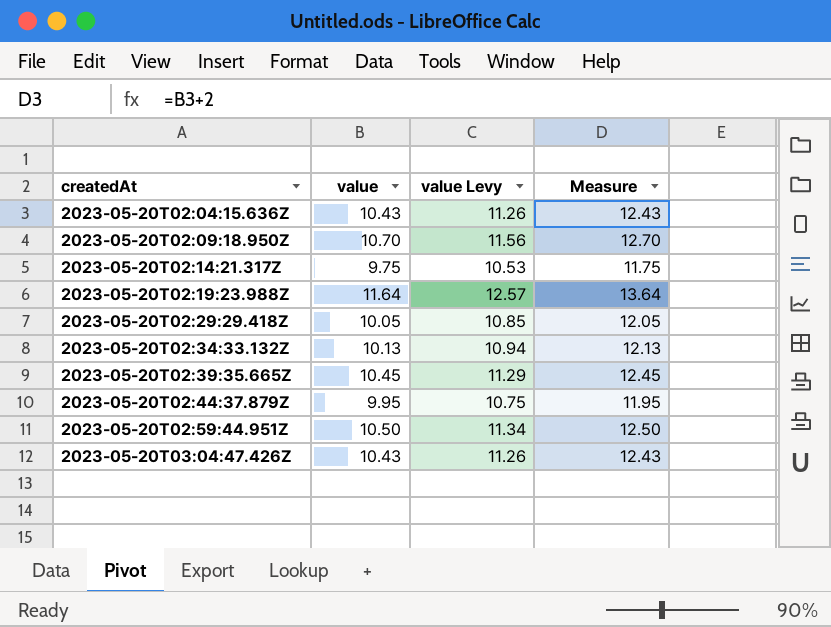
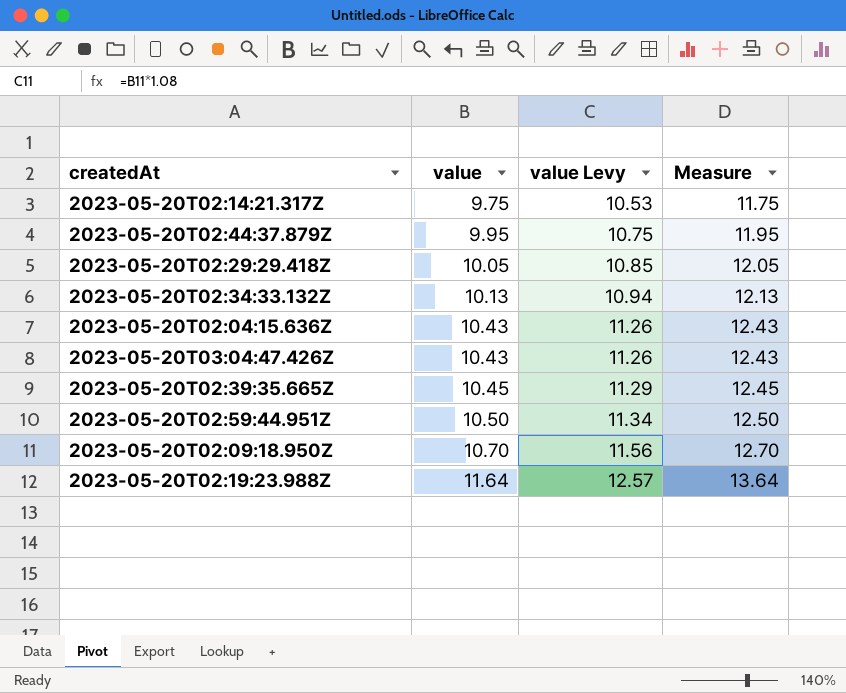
row order: createdAt ascending -> value ascending

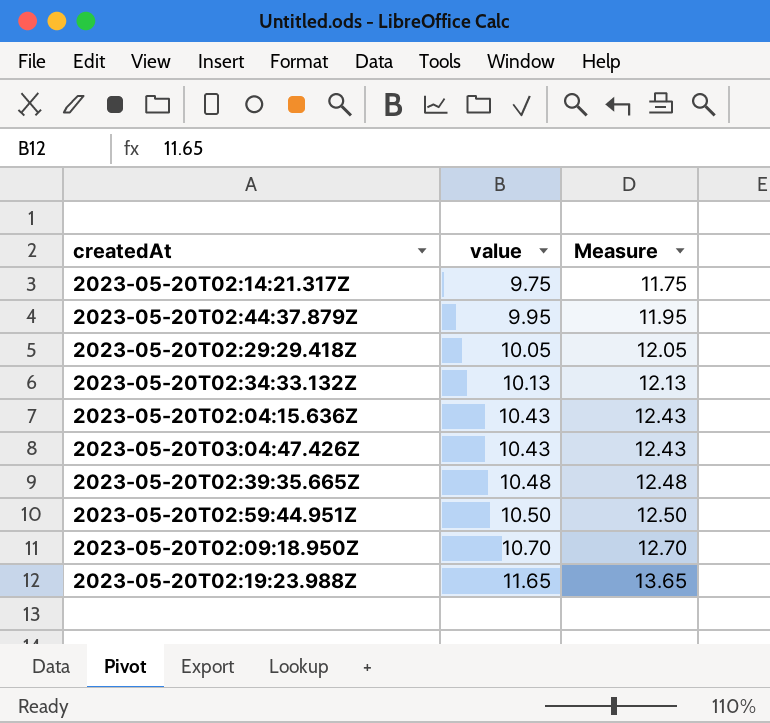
column value Levy | formula: [value] * 1.08 -> none
2023-05-20T02:39:35.665Z | value: 10.45 -> 10.48
2023-05-20T02:39:35.665Z | Measure: 12.45 -> 12.48
2023-05-20T02:19:23.988Z | value: 11.64 -> 11.65
2023-05-20T02:19:23.988Z | Measure: 13.64 -> 13.65

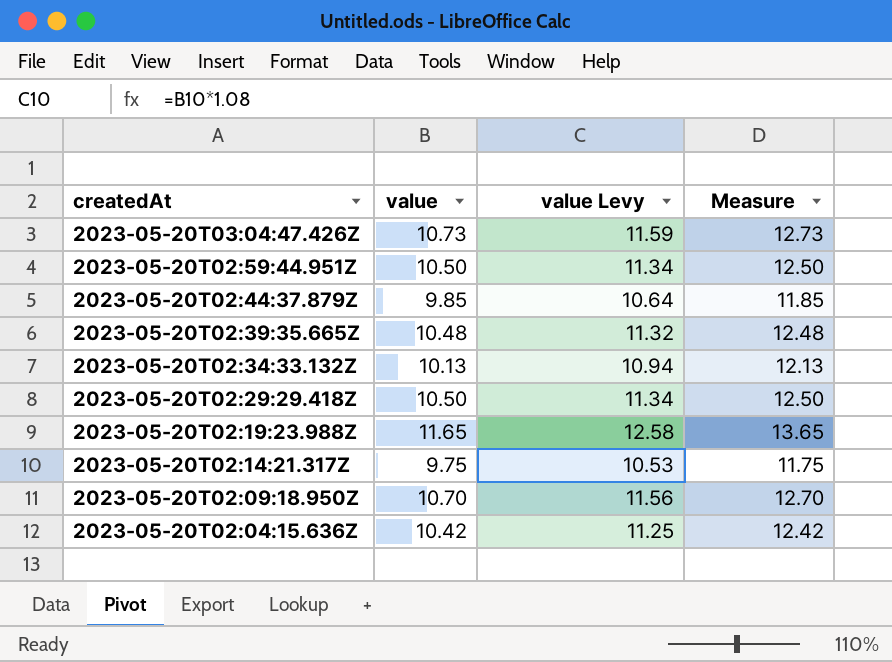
row order: value ascending -> createdAt descending
column value Levy | formula: none -> [value] * 1.08
2023-05-20T03:04:47.426Z | value: 10.43 -> 10.73
2023-05-20T03:04:47.426Z | Measure: 12.43 -> 12.73
2023-05-20T02:44:37.879Z | value: 9.95 -> 9.85
2023-05-20T02:44:37.879Z | Measure: 11.95 -> 11.85
2023-05-20T02:29:29.418Z | value: 10.05 -> 10.50
2023-05-20T02:29:29.418Z | Measure: 12.05 -> 12.50
2023-05-20T02:04:15.636Z | value: 10.43 -> 10.42
2023-05-20T02:04:15.636Z | Measure: 12.43 -> 12.42

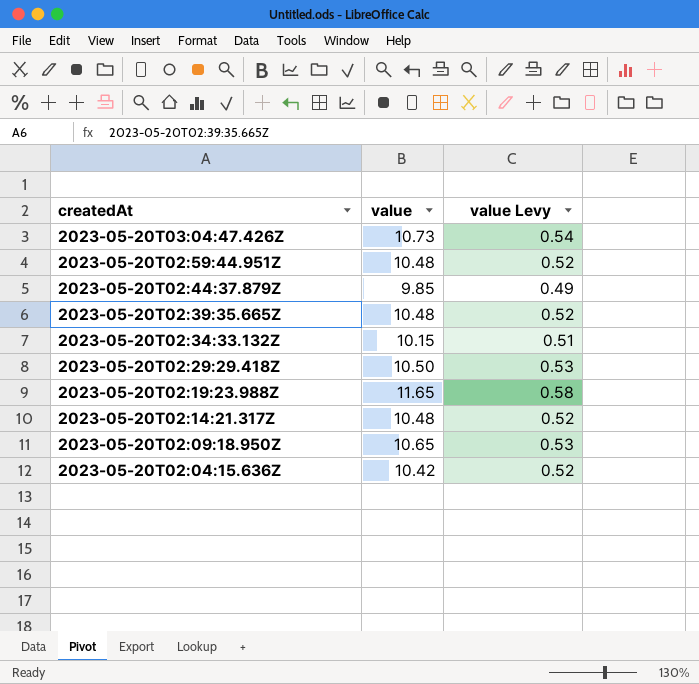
column Measure | formula: [value] + 2 -> none
column value Levy | formula: [value] * 1.08 -> [value] * 0.05
2023-05-20T02:59:44.951Z | value: 10.50 -> 10.48
2023-05-20T02:34:33.132Z | value: 10.13 -> 10.15
2023-05-20T02:14:21.317Z | value: 9.75 -> 10.48
2023-05-20T02:09:18.950Z | value: 10.70 -> 10.65

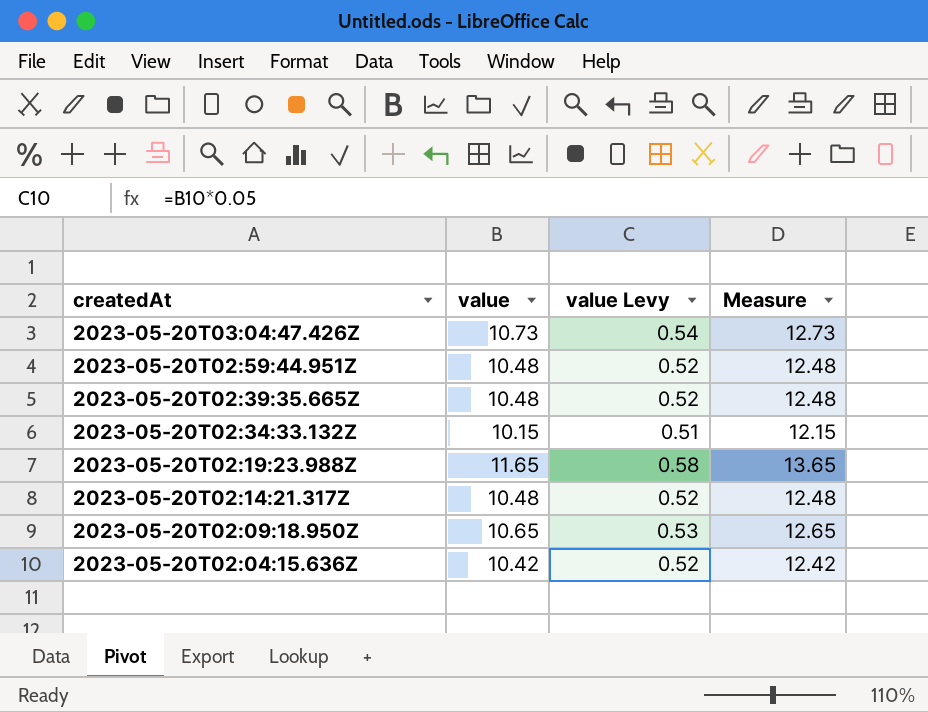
column Measure | formula: none -> [value] + 2
row 2023-05-20T02:44:37.879Z: 9.85 | 0.49 -> none
row 2023-05-20T02:29:29.418Z: 10.50 | 0.53 -> none

